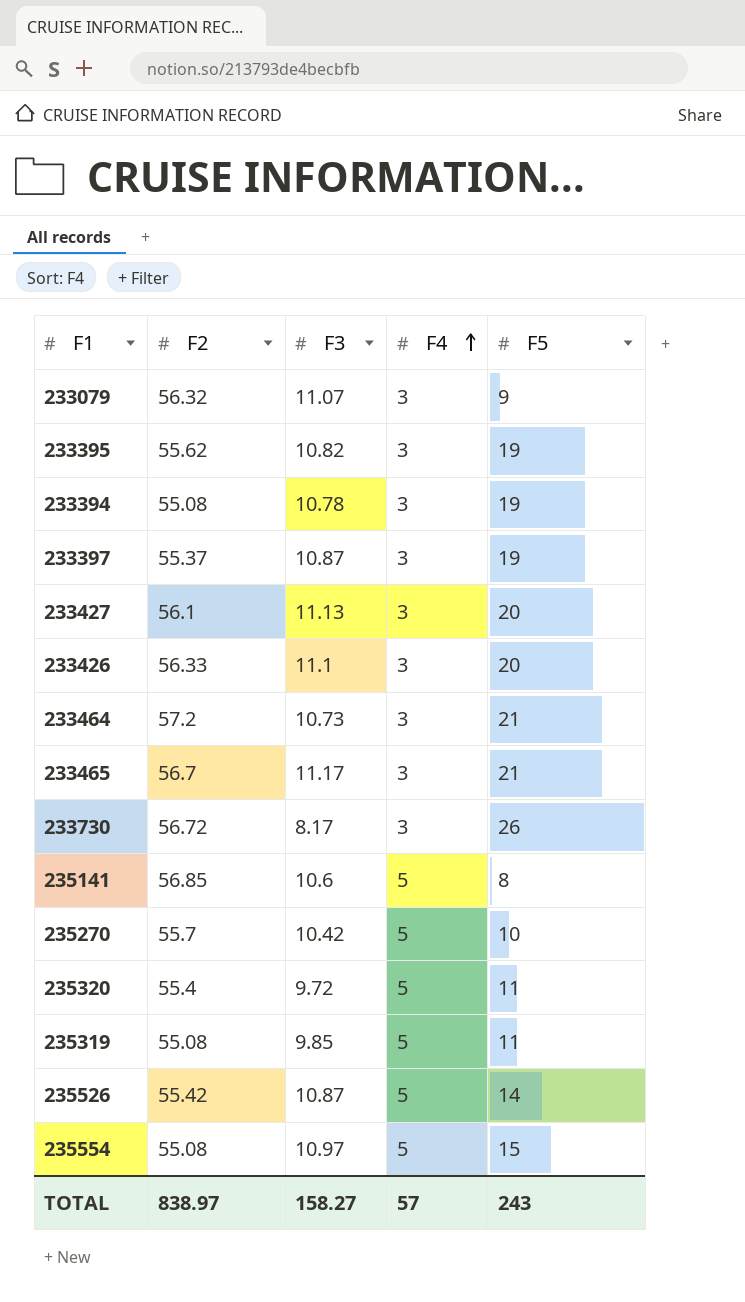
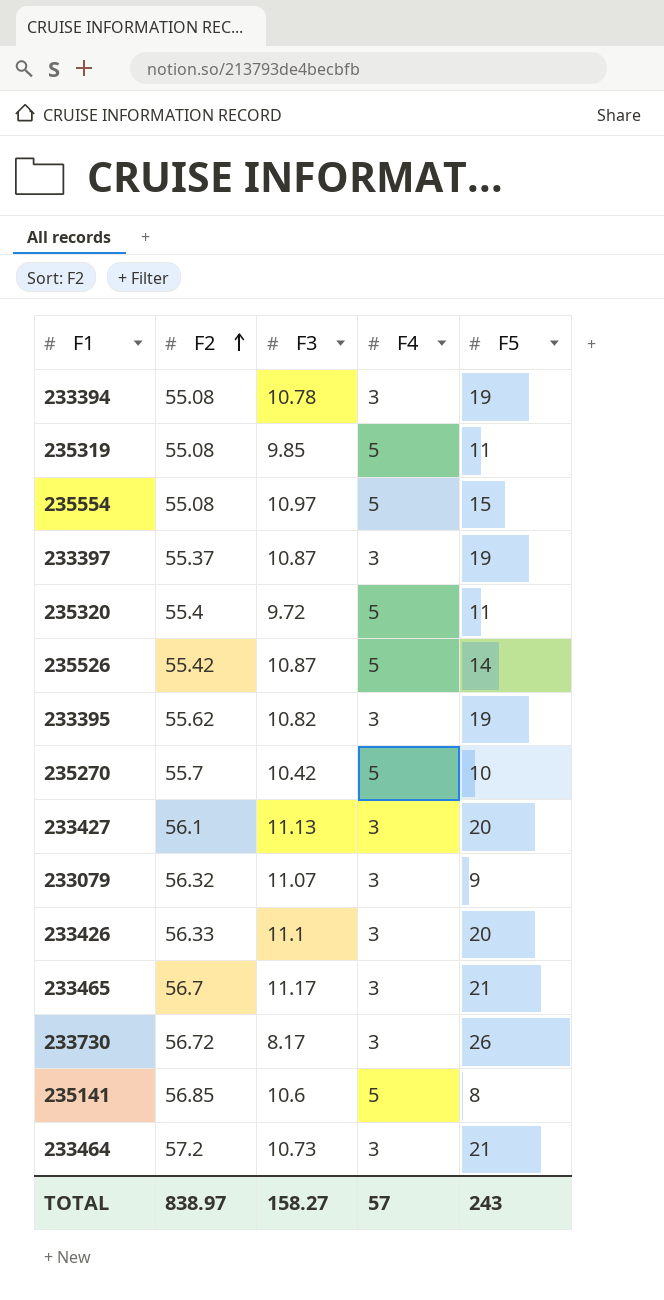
row order: F4 ascending -> F2 ascending

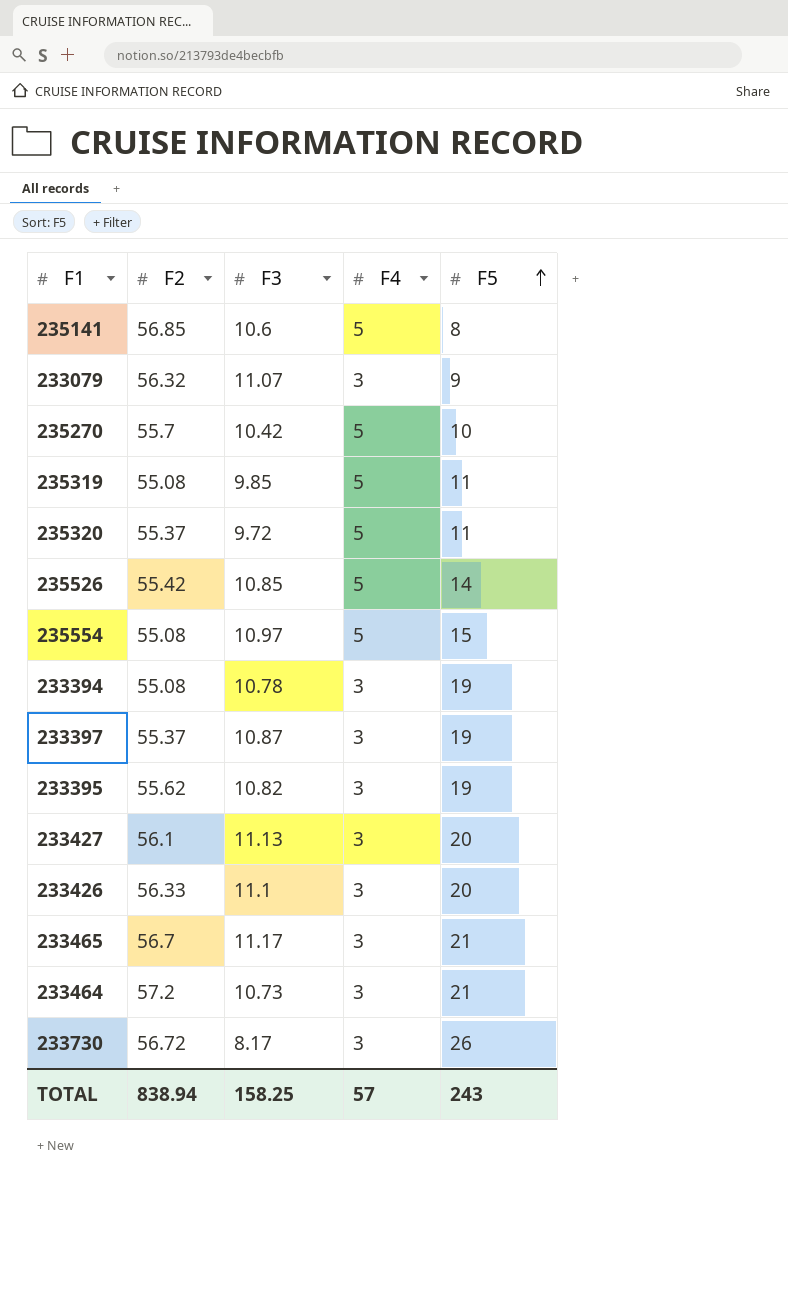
row order: F2 ascending -> F5 ascending
235320 | F2: 55.4 -> 55.37
235526 | F3: 10.87 -> 10.85
TOTAL | F2: 838.97 -> 838.94
TOTAL | F3: 158.27 -> 158.25

